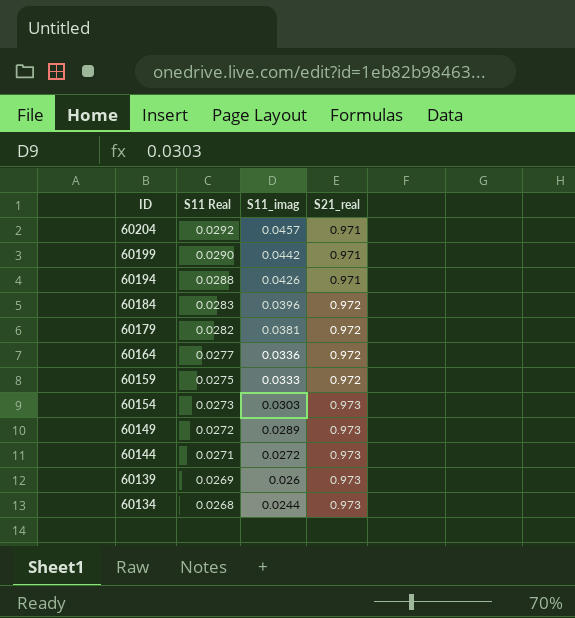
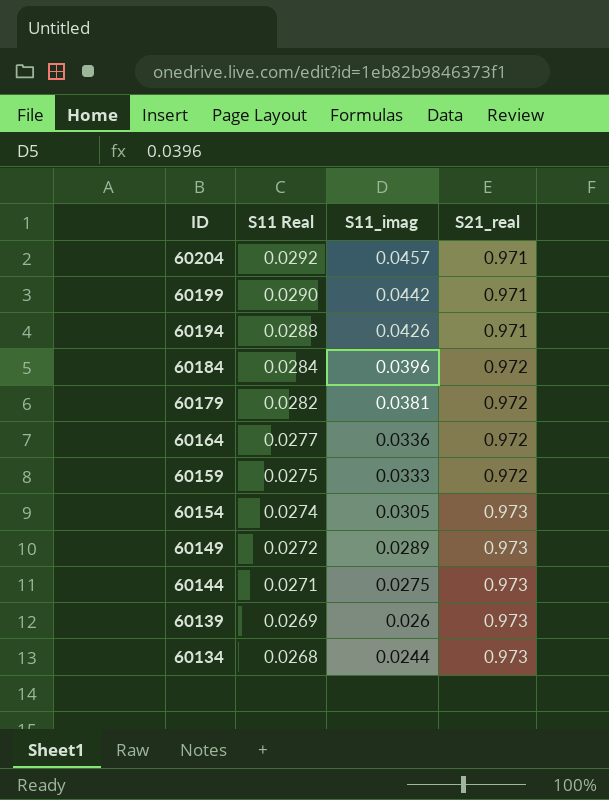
60184 | S11 Real: 0.0283 -> 0.0284
60154 | S11 Real: 0.0273 -> 0.0274
60154 | S11_imag: 0.0303 -> 0.0305
60144 | S11_imag: 0.0272 -> 0.0275

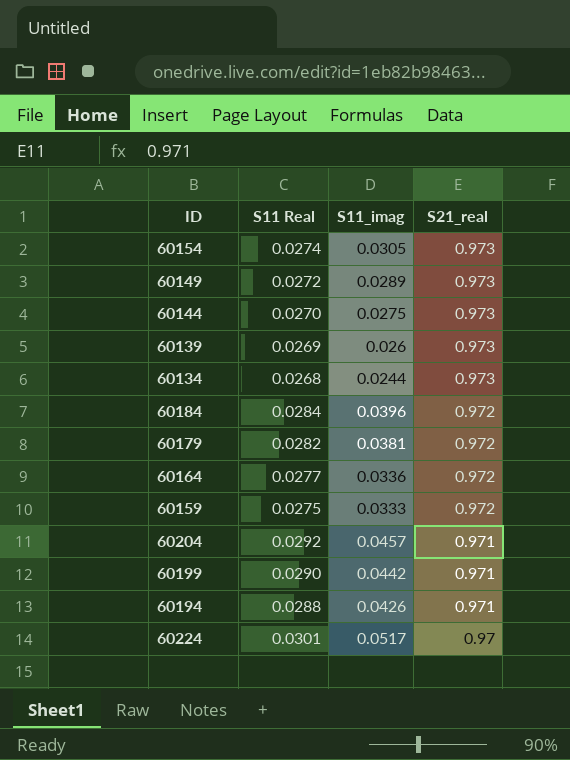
row order: ID descending -> S21_real descending
60144 | S11 Real: 0.0271 -> 0.0270
row 60224: none -> 0.0301 | 0.0517 | 0.97

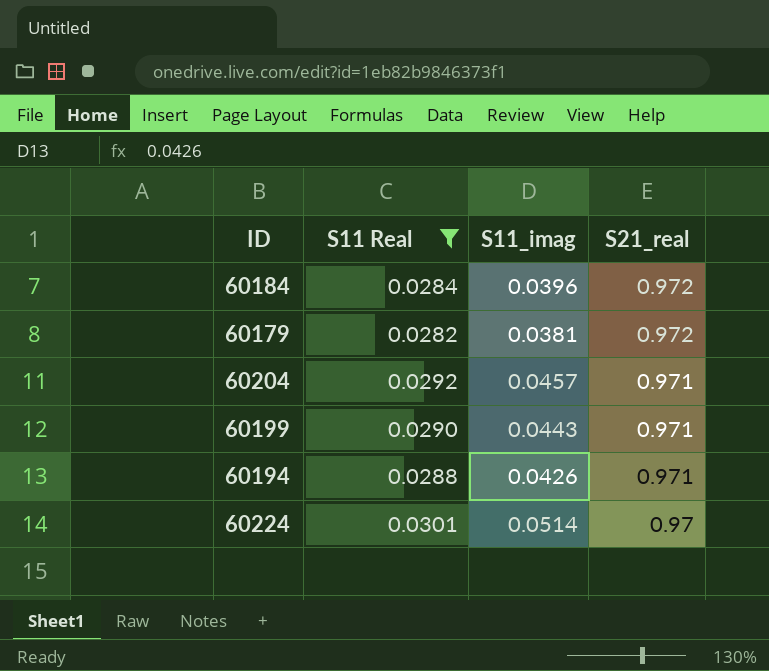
filter: none -> S11 Real >= 0.0282
60199 | S11_imag: 0.0442 -> 0.0443
60224 | S11_imag: 0.0517 -> 0.0514

